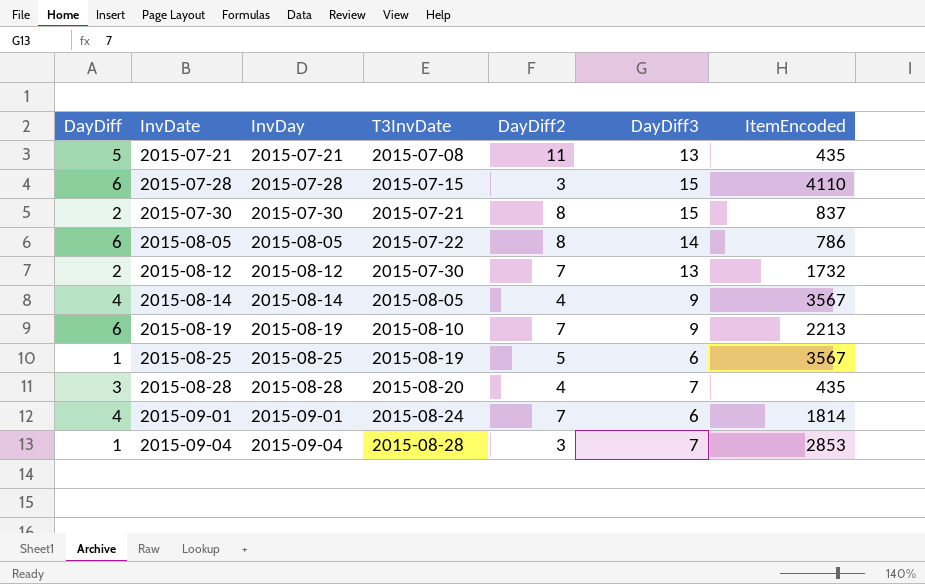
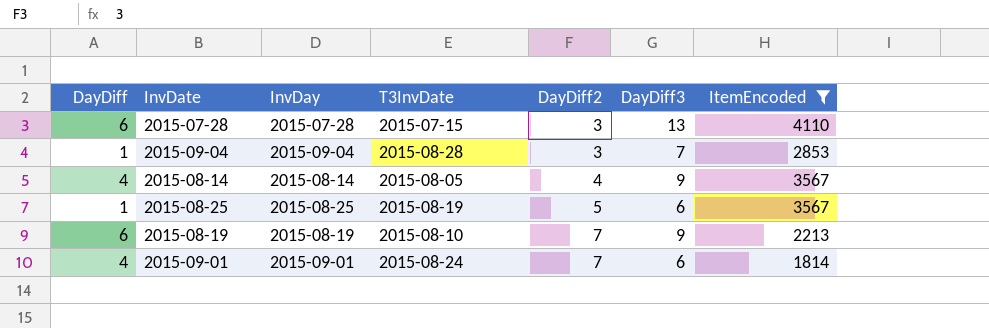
filter: none -> ItemEncoded >= 1814
row order: InvDate ascending -> DayDiff2 ascending
2015-07-28 | DayDiff3: 15 -> 13

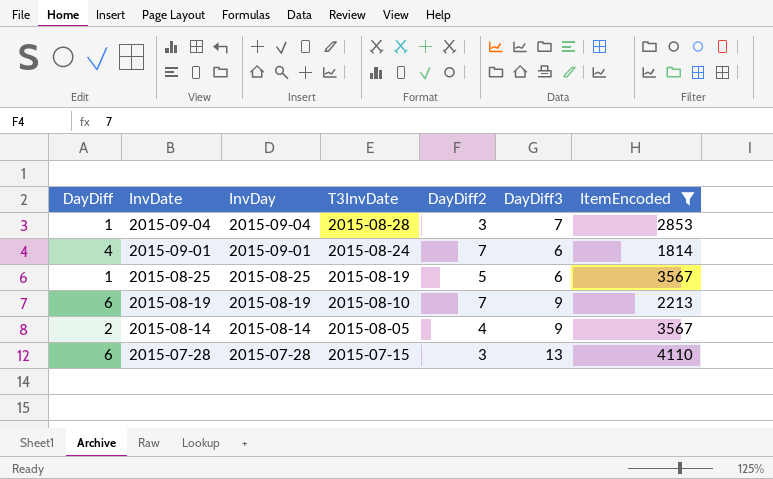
row order: DayDiff2 ascending -> InvDate descending
2015-08-14 | DayDiff: 4 -> 2

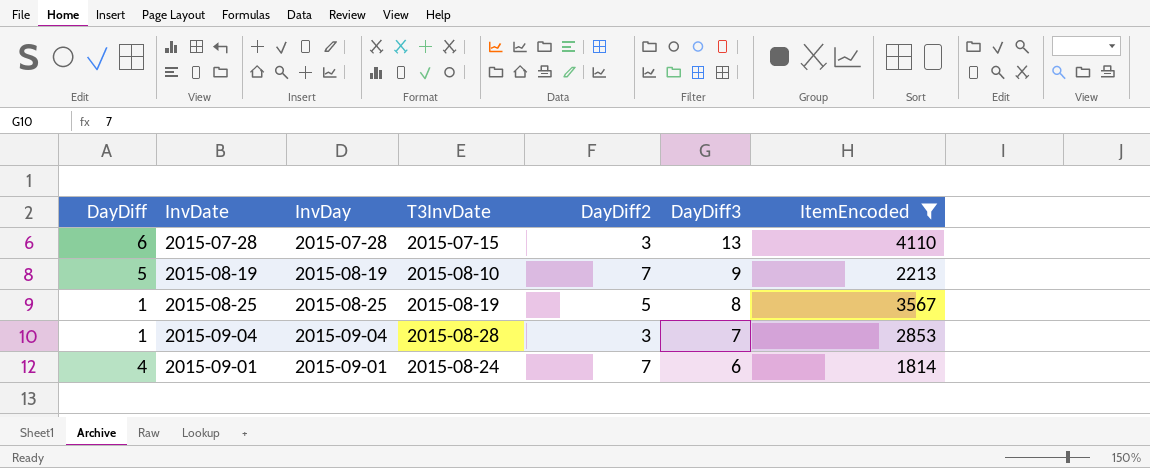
row order: InvDate descending -> DayDiff3 descending
row 2015-08-14: 2 | 2015-08-14 | 2015-08-05 | 4 | 9 | 3567 -> none
2015-08-19 | DayDiff: 6 -> 5
2015-08-25 | DayDiff3: 6 -> 8

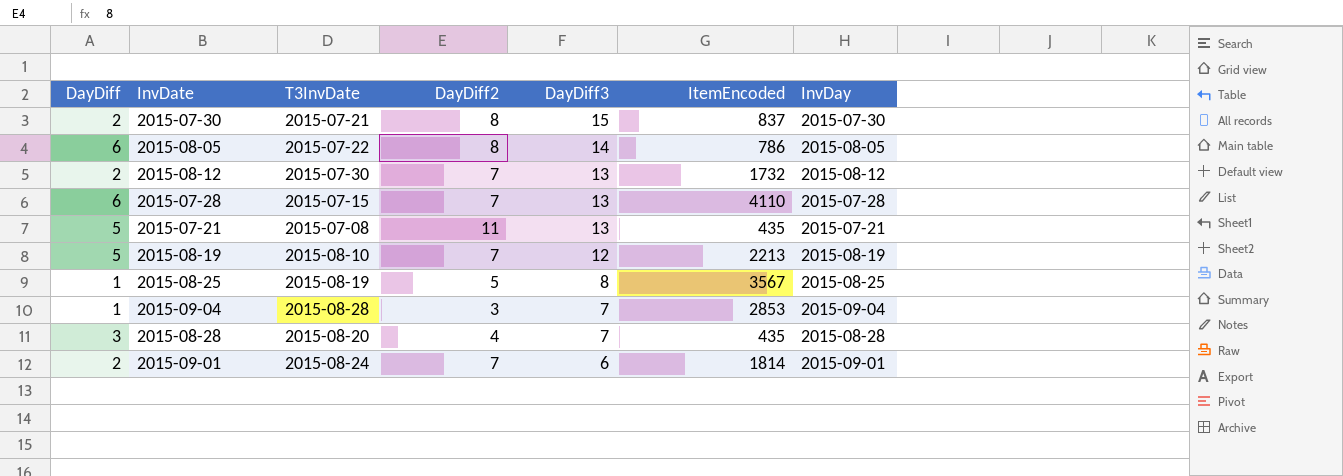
filter: ItemEncoded >= 1814 -> none
column InvDay | position: 3 -> 7
2015-07-28 | DayDiff2: 3 -> 7
2015-08-19 | DayDiff3: 9 -> 12
2015-09-01 | DayDiff: 4 -> 2

